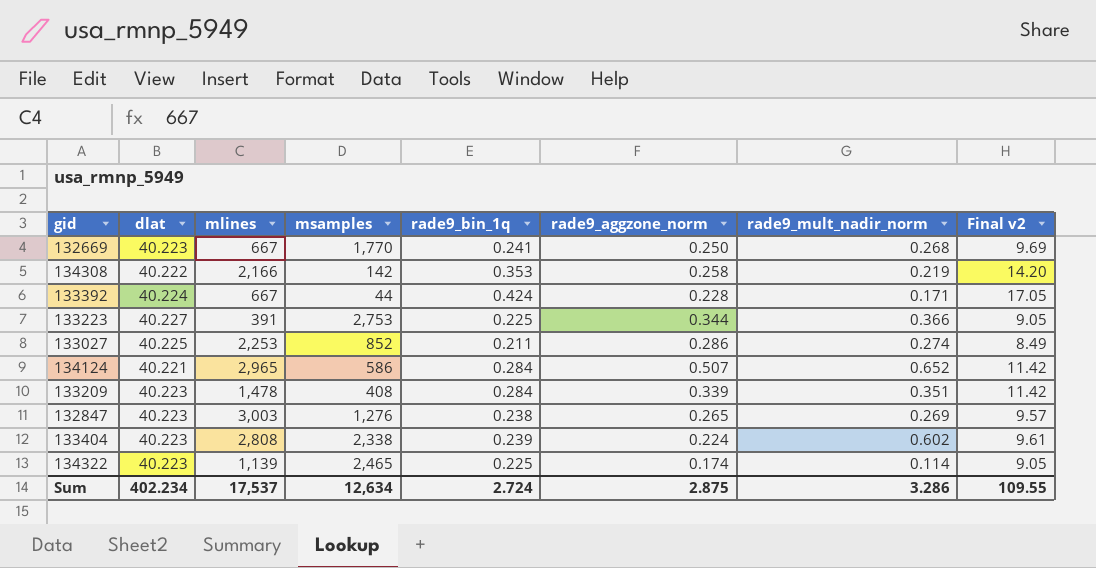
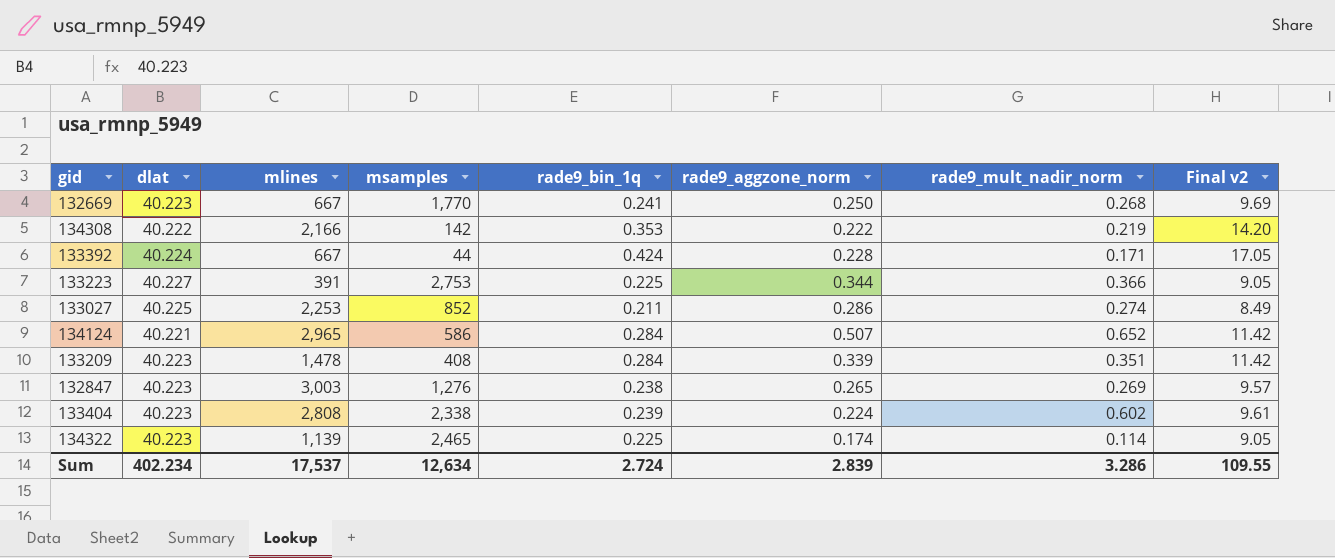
134308 | rade9_aggzone_norm: 0.258 -> 0.222
Sum | rade9_aggzone_norm: 2.875 -> 2.839

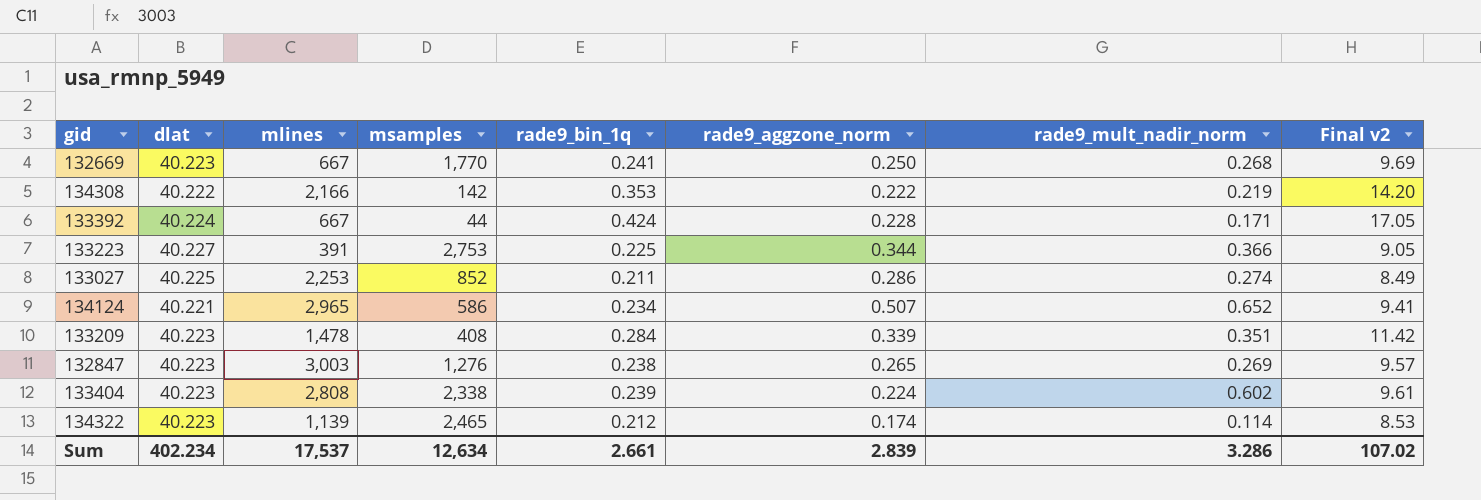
134124 | rade9_bin_1q: 0.284 -> 0.234
134124 | Final v2: 11.42 -> 9.41
134322 | rade9_bin_1q: 0.225 -> 0.212
134322 | Final v2: 9.05 -> 8.53
Sum | rade9_bin_1q: 2.724 -> 2.661
Sum | Final v2: 109.55 -> 107.02

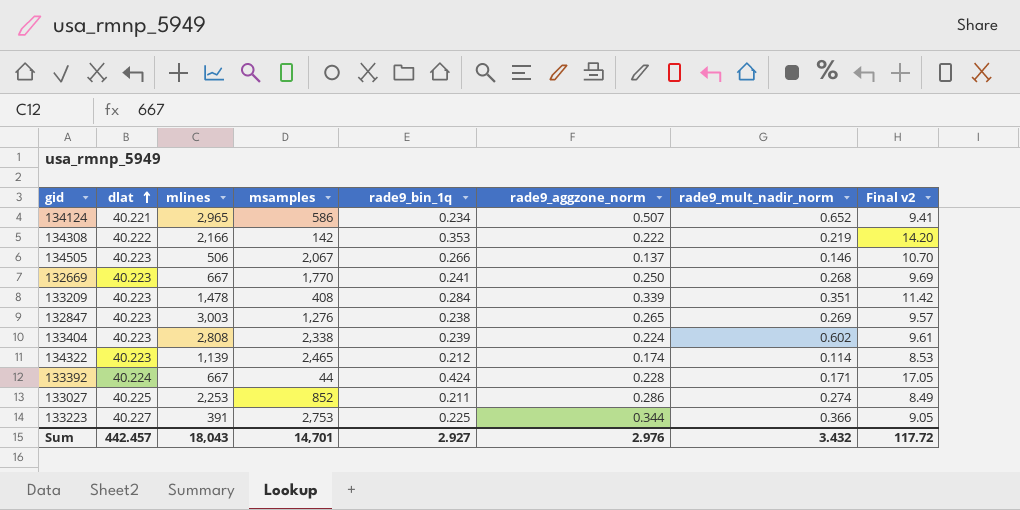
row order: none -> dlat ascending
row 134505: none -> 40.223 | 506 | 2,067 | 0.266 | 0.137 | 0.146 | 10.70
Sum | dlat: 402.234 -> 442.457
Sum | mlines: 17,537 -> 18,043
Sum | msamples: 12,634 -> 14,701
Sum | rade9_bin_1q: 2.661 -> 2.927
Sum | rade9_aggzone_norm: 2.839 -> 2.976
Sum | rade9_mult_nadir_norm: 3.286 -> 3.432
Sum | Final v2: 107.02 -> 117.72

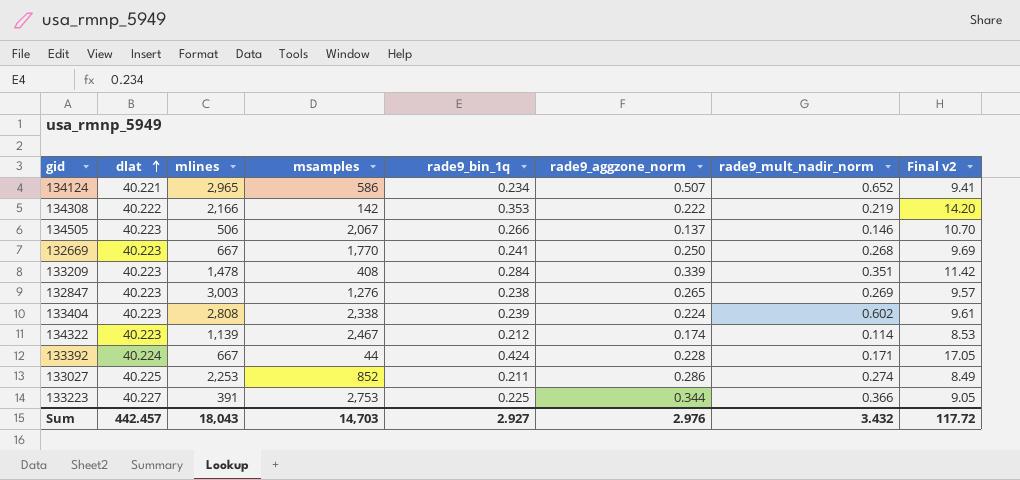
134322 | msamples: 2,465 -> 2,467
Sum | msamples: 14,701 -> 14,703

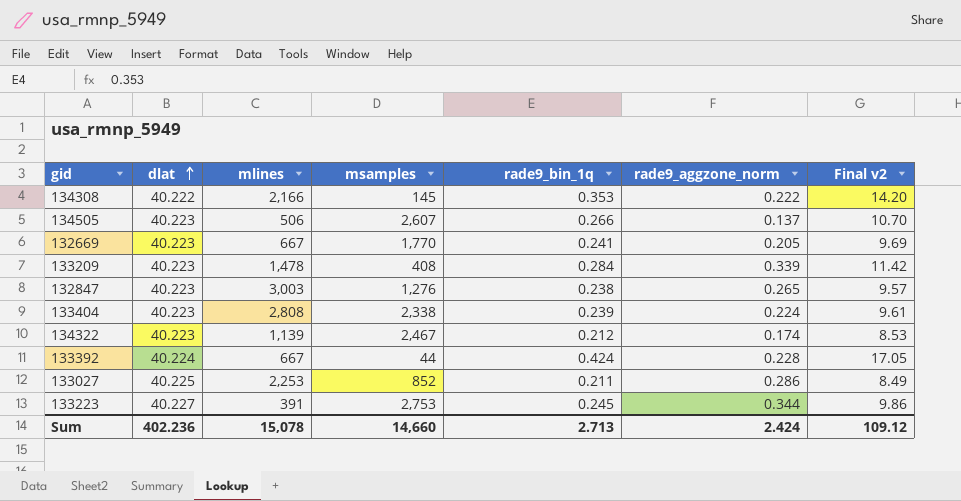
column rade9_mult_nadir_norm | position: 7 -> none
row 134124: 40.221 | 2,965 | 586 | 0.234 | 0.507 | 0.652 | 9.41 -> none
134308 | msamples: 142 -> 145
134505 | msamples: 2,067 -> 2,607
132669 | rade9_aggzone_norm: 0.250 -> 0.205
133223 | rade9_bin_1q: 0.225 -> 0.245
133223 | Final v2: 9.05 -> 9.86
Sum | dlat: 442.457 -> 402.236
Sum | mlines: 18,043 -> 15,078
Sum | msamples: 14,703 -> 14,660
Sum | rade9_bin_1q: 2.927 -> 2.713
Sum | rade9_aggzone_norm: 2.976 -> 2.424
Sum | Final v2: 117.72 -> 109.12

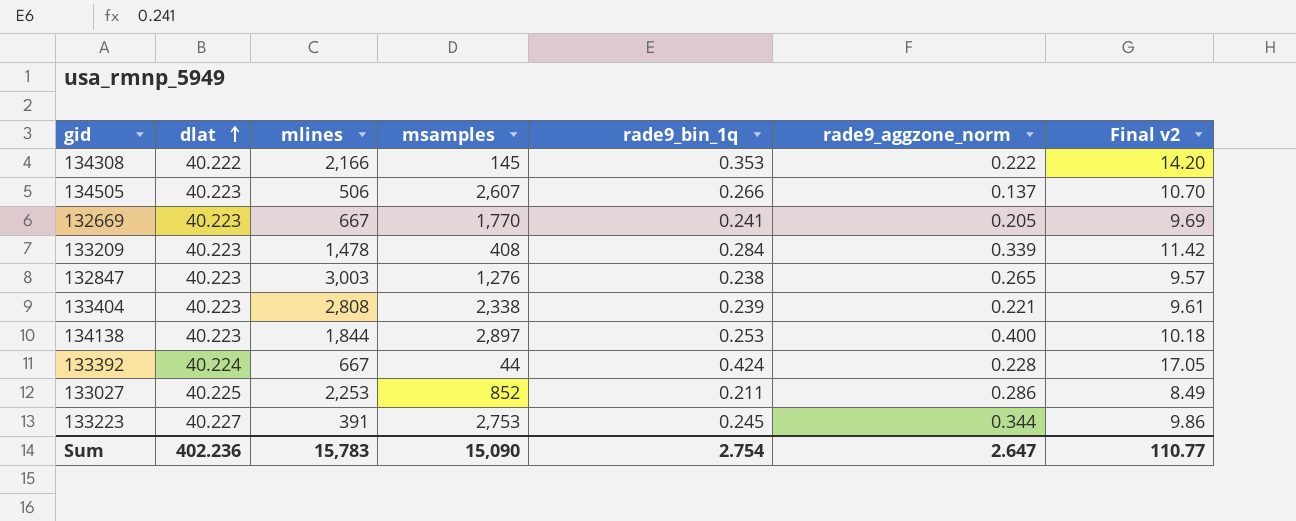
row 134322: 40.223 | 1,139 | 2,467 | 0.212 | 0.174 | 8.53 -> none
133404 | rade9_aggzone_norm: 0.224 -> 0.221
row 134138: none -> 40.223 | 1,844 | 2,897 | 0.253 | 0.400 | 10.18
Sum | mlines: 15,078 -> 15,783
Sum | msamples: 14,660 -> 15,090
Sum | rade9_bin_1q: 2.713 -> 2.754
Sum | rade9_aggzone_norm: 2.424 -> 2.647
Sum | Final v2: 109.12 -> 110.77

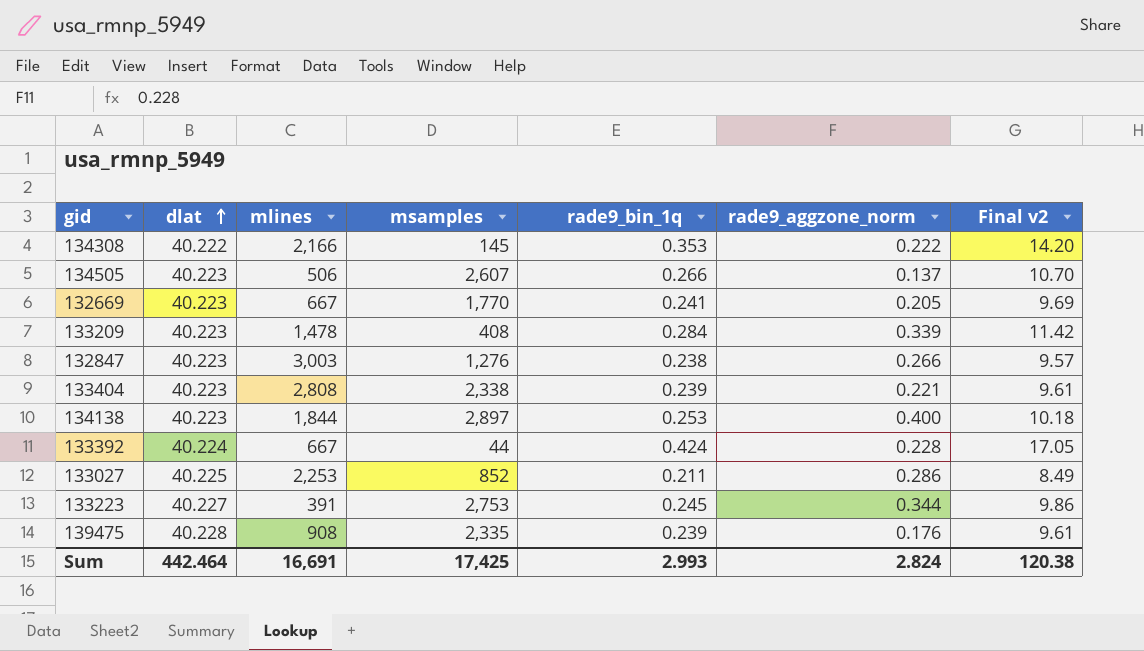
132847 | rade9_aggzone_norm: 0.265 -> 0.266
row 139475: none -> 40.228 | 908 | 2,335 | 0.239 | 0.176 | 9.61
Sum | dlat: 402.236 -> 442.464
Sum | mlines: 15,783 -> 16,691
Sum | msamples: 15,090 -> 17,425
Sum | rade9_bin_1q: 2.754 -> 2.993
Sum | rade9_aggzone_norm: 2.647 -> 2.824
Sum | Final v2: 110.77 -> 120.38

